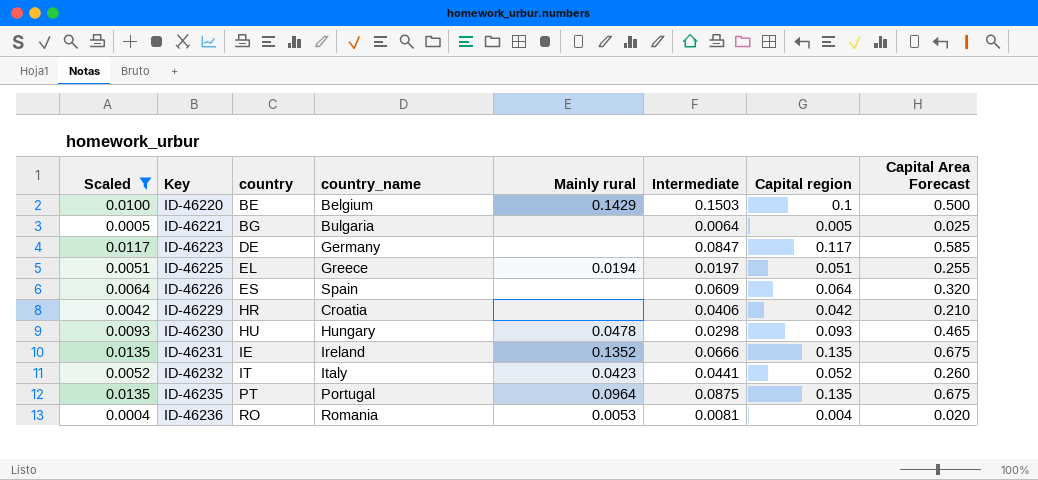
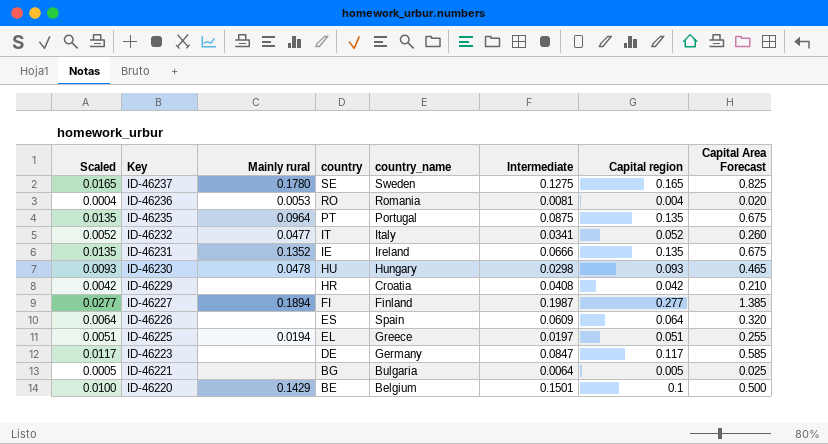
filter: Scaled <= 0.0135 -> none
row order: Key ascending -> Key descending
column Mainly rural | position: 5 -> 3
ID-46232 | Mainly rural: 0.0423 -> 0.0477
ID-46232 | Intermediate: 0.0441 -> 0.0341
ID-46229 | Intermediate: 0.0406 -> 0.0408
ID-46220 | Intermediate: 0.1503 -> 0.1501

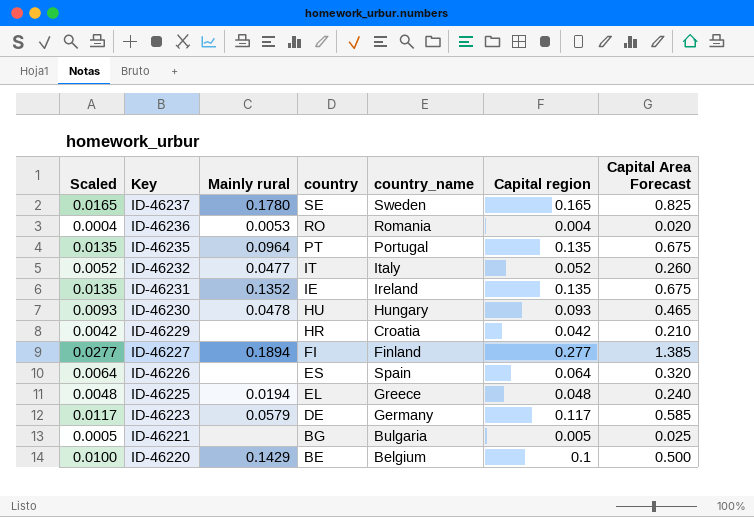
column Intermediate | position: 6 -> none
ID-46225 | Scaled: 0.0051 -> 0.0048
ID-46225 | Capital region: 0.051 -> 0.048
ID-46225 | Capital Area Forecast: 0.255 -> 0.240
ID-46223 | Mainly rural: none -> 0.0579

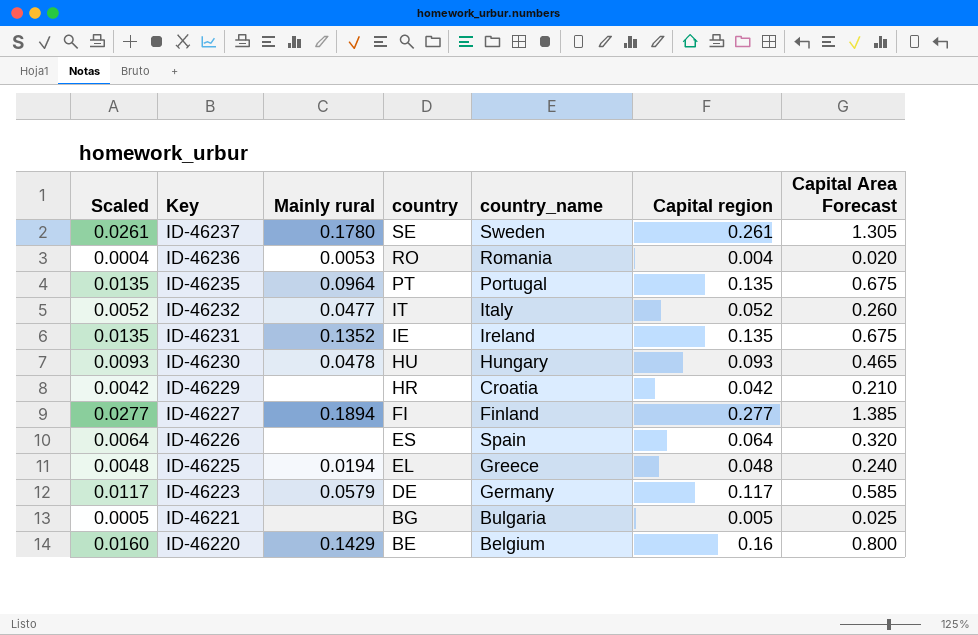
ID-46237 | Scaled: 0.0165 -> 0.0261
ID-46237 | Capital region: 0.165 -> 0.261
ID-46237 | Capital Area Forecast: 0.825 -> 1.305
ID-46220 | Scaled: 0.0100 -> 0.0160
ID-46220 | Capital region: 0.1 -> 0.16
ID-46220 | Capital Area Forecast: 0.500 -> 0.800

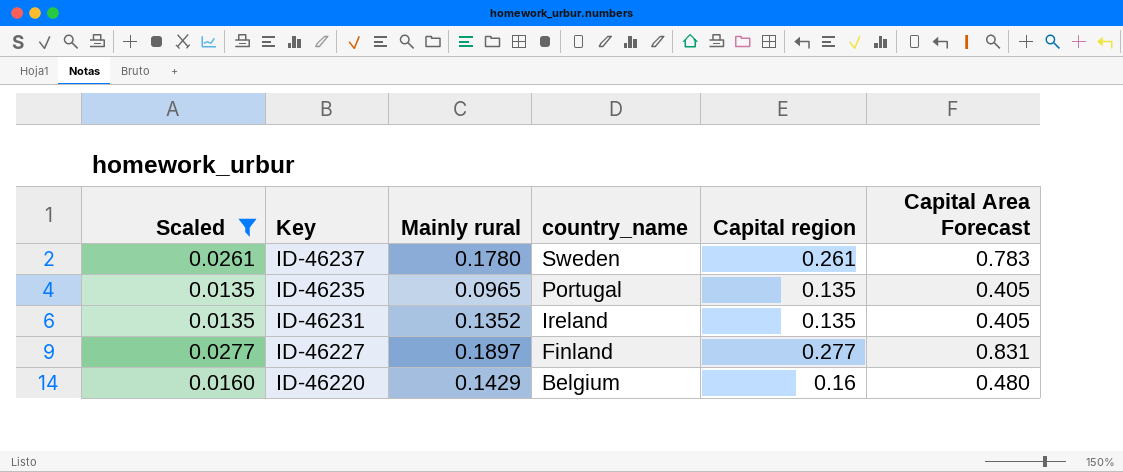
filter: none -> Scaled >= 0.0135
column country | position: 4 -> none
column Capital Area Forecast | formula: [Capital region] * 5 -> [Capital region] * 3
ID-46235 | Mainly rural: 0.0964 -> 0.0965
ID-46227 | Mainly rural: 0.1894 -> 0.1897

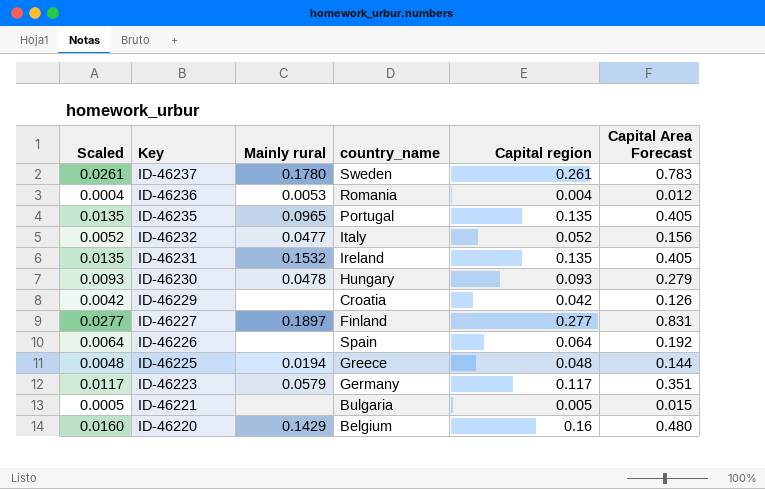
filter: Scaled >= 0.0135 -> none
ID-46231 | Mainly rural: 0.1352 -> 0.1532

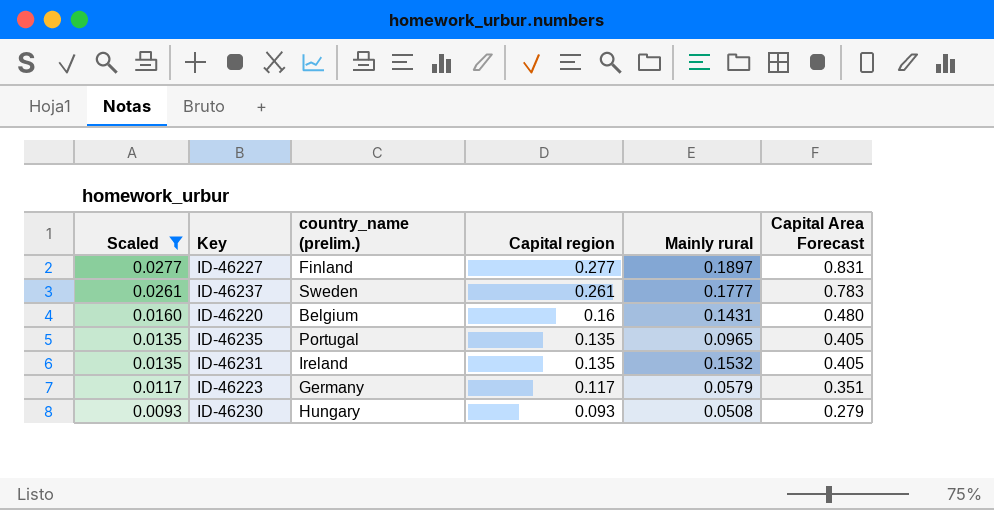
filter: none -> Scaled >= 0.0093
row order: Key descending -> Scaled descending
column name: country_name -> country_name (prelim.)
column Mainly rural | position: 3 -> 5
ID-46237 | Mainly rural: 0.1780 -> 0.1777
ID-46220 | Mainly rural: 0.1429 -> 0.1431
ID-46230 | Mainly rural: 0.0478 -> 0.0508

